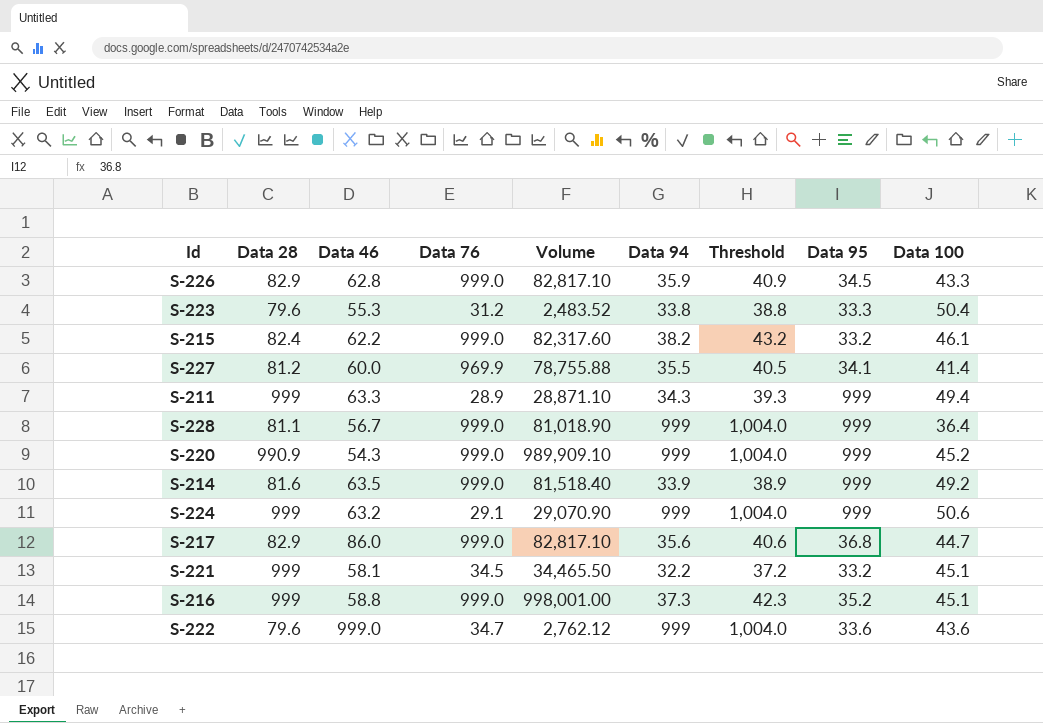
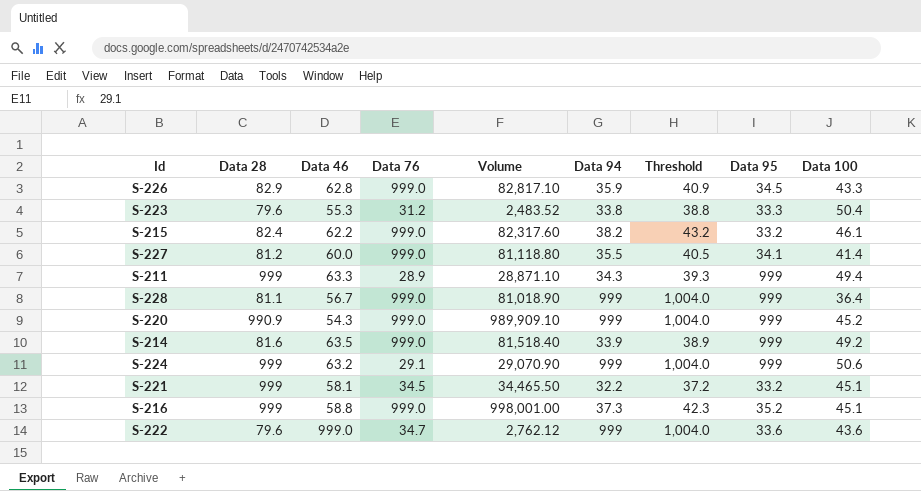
row S-217: 82.9 | 86.0 | 999.0 | 82,817.10 | 35.6 | 40.6 | 36.8 | 44.7 -> none
S-227 | Data 76: 969.9 -> 999.0
S-227 | Volume: 78,755.88 -> 81,118.80

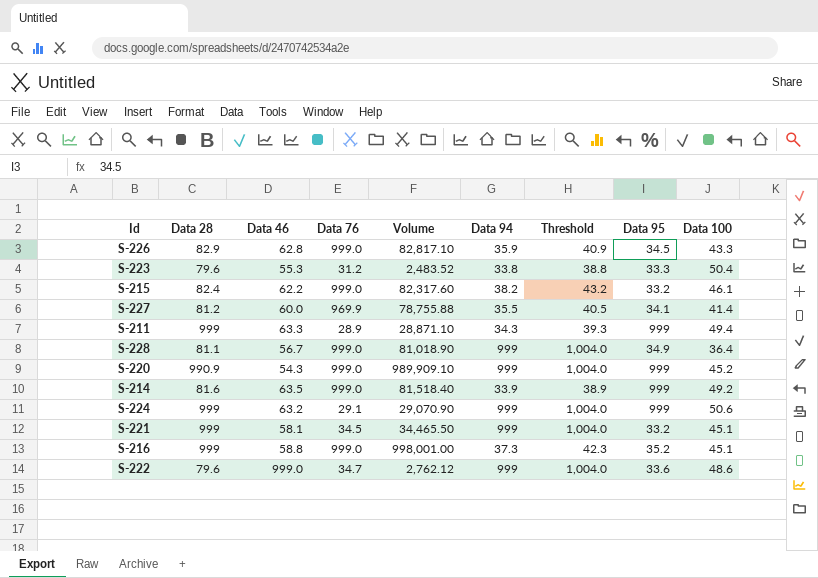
S-227 | Data 76: 999.0 -> 969.9
S-227 | Volume: 81,118.80 -> 78,755.88
S-228 | Data 95: 999 -> 34.9
S-221 | Data 94: 32.2 -> 999
S-221 | Threshold: 37.2 -> 1,004.0
S-222 | Data 100: 43.6 -> 48.6

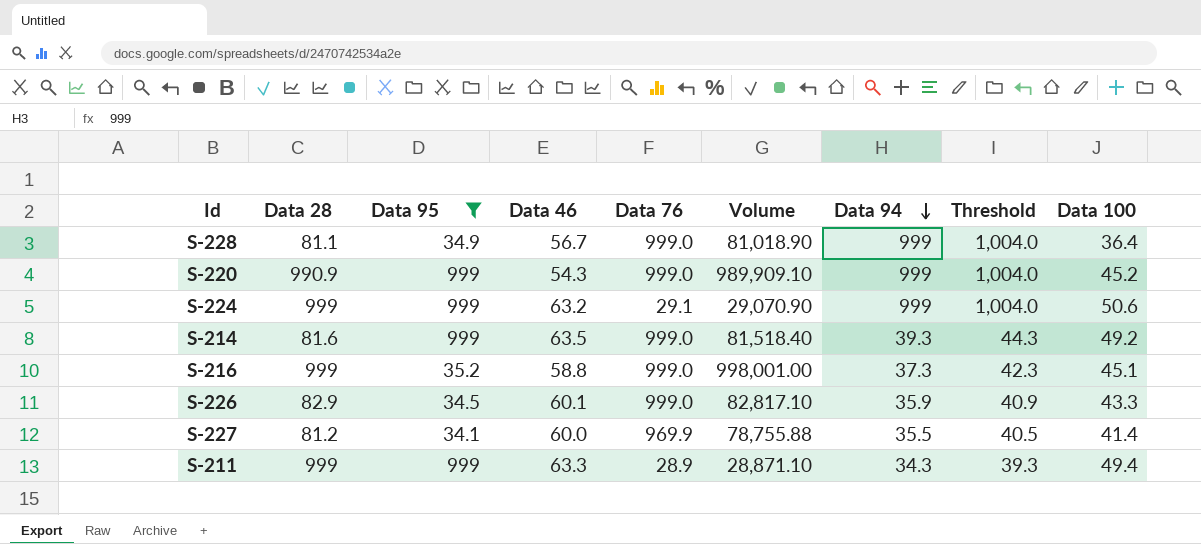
filter: none -> Data 95 >= 34.1
row order: none -> Data 94 descending
column Data 95 | position: 8 -> 3
S-214 | Data 94: 33.9 -> 39.3
S-214 | Threshold: 38.9 -> 44.3
S-226 | Data 46: 62.8 -> 60.1

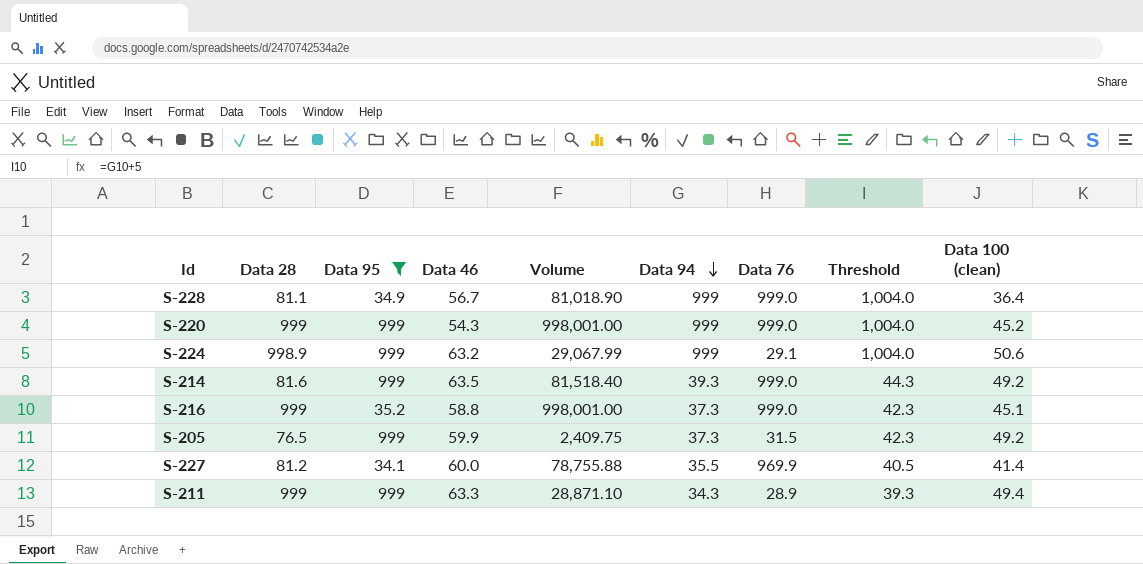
column Data 76 | position: 5 -> 7
column name: Data 100 -> Data 100 (clean)
row S-226: 82.9 | 34.5 | 60.1 | 999.0 | 82,817.10 | 35.9 | 40.9 | 43.3 -> none
S-220 | Data 28: 990.9 -> 999
S-220 | Volume: 989,909.10 -> 998,001.00
S-224 | Data 28: 999 -> 998.9
S-224 | Volume: 29,070.90 -> 29,067.99
row S-205: none -> 76.5 | 999 | 59.9 | 2,409.75 | 37.3 | 31.5 | 42.3 | 49.2

